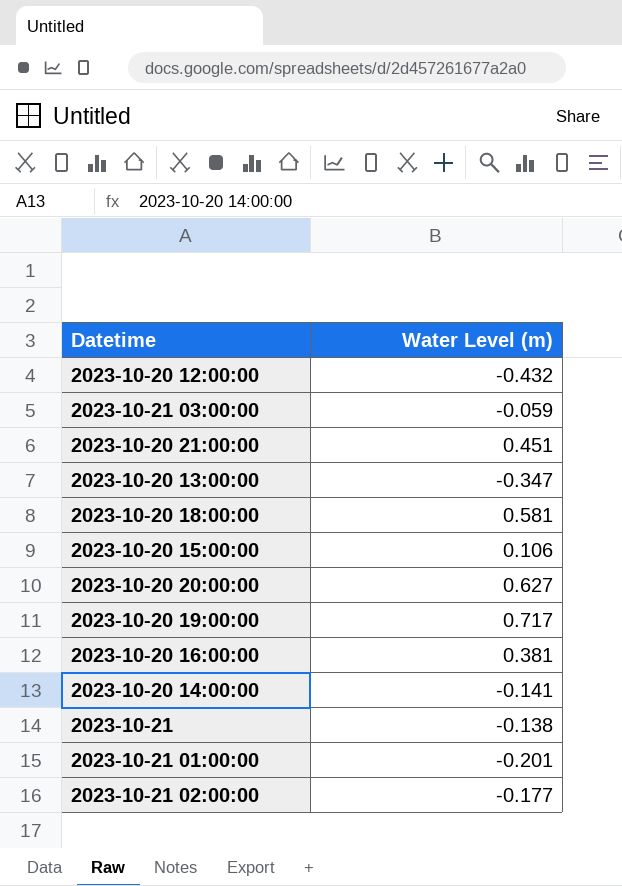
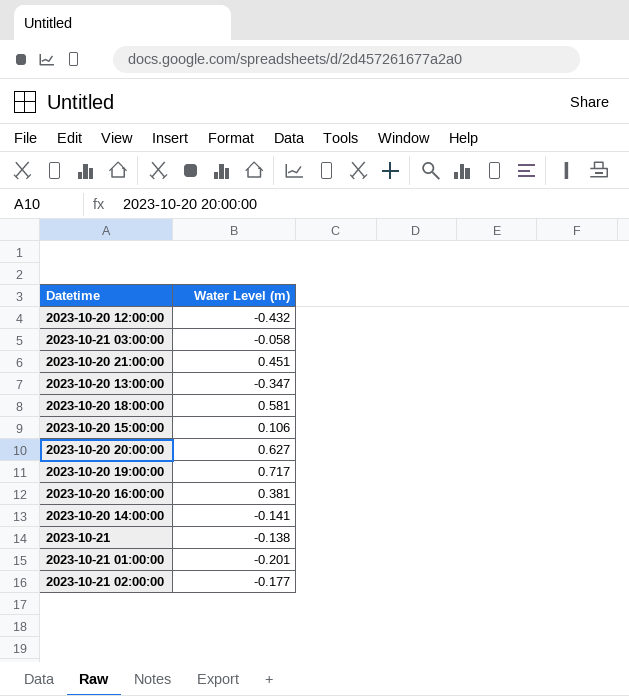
2023-10-21 03:00:00 | Water Level (m): -0.059 -> -0.058

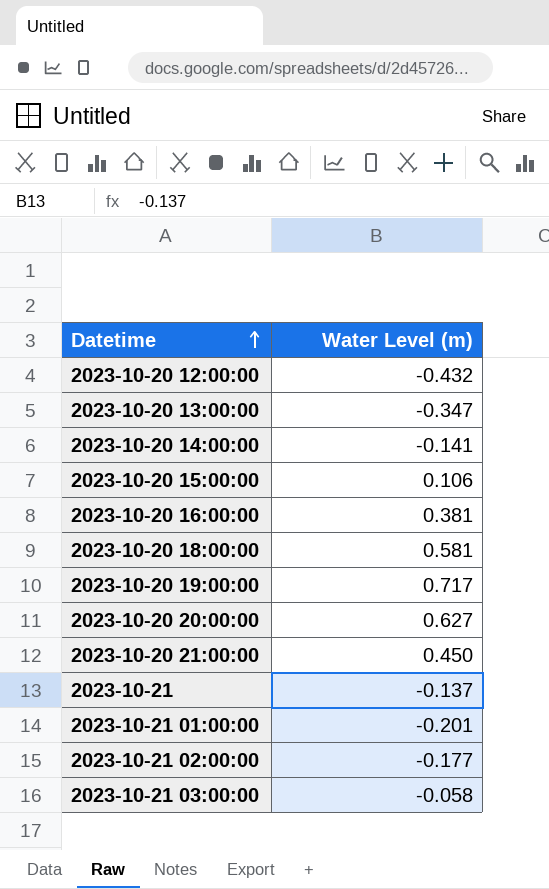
row order: none -> Datetime ascending
2023-10-20 21:00:00 | Water Level (m): 0.451 -> 0.450
2023-10-21 | Water Level (m): -0.138 -> -0.137

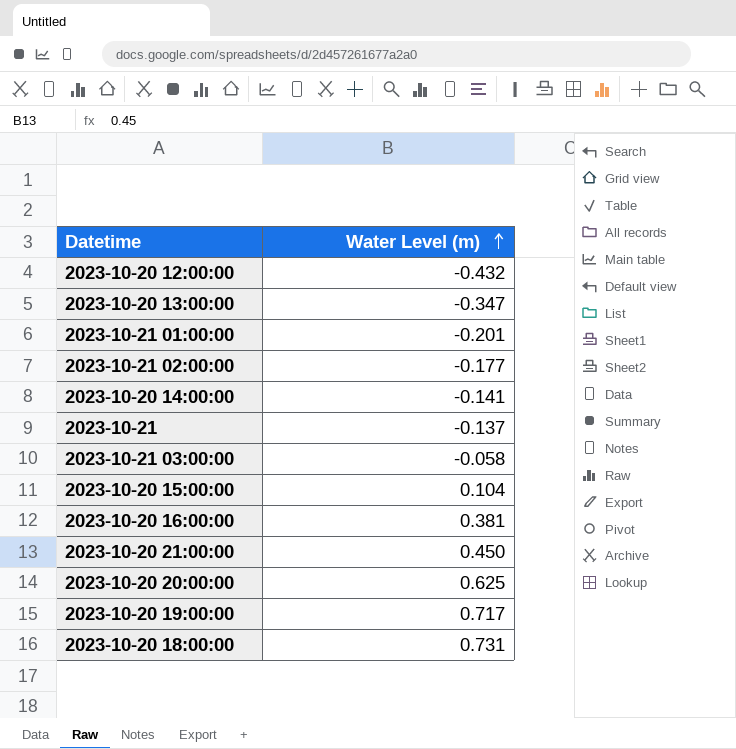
row order: Datetime ascending -> Water Level (m) ascending
2023-10-20 15:00:00 | Water Level (m): 0.106 -> 0.104
2023-10-20 20:00:00 | Water Level (m): 0.627 -> 0.625
2023-10-20 18:00:00 | Water Level (m): 0.581 -> 0.731

